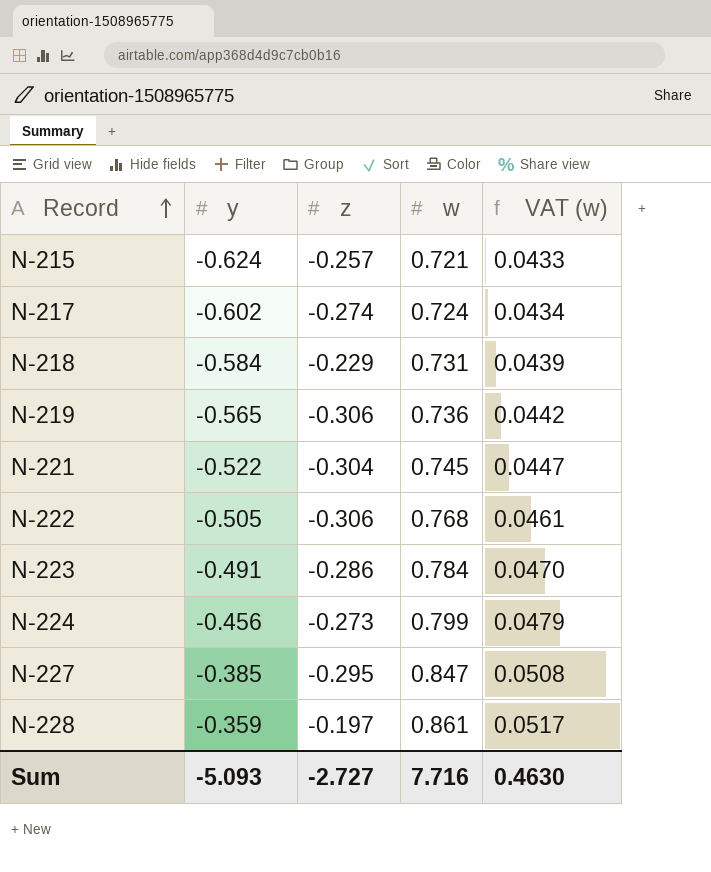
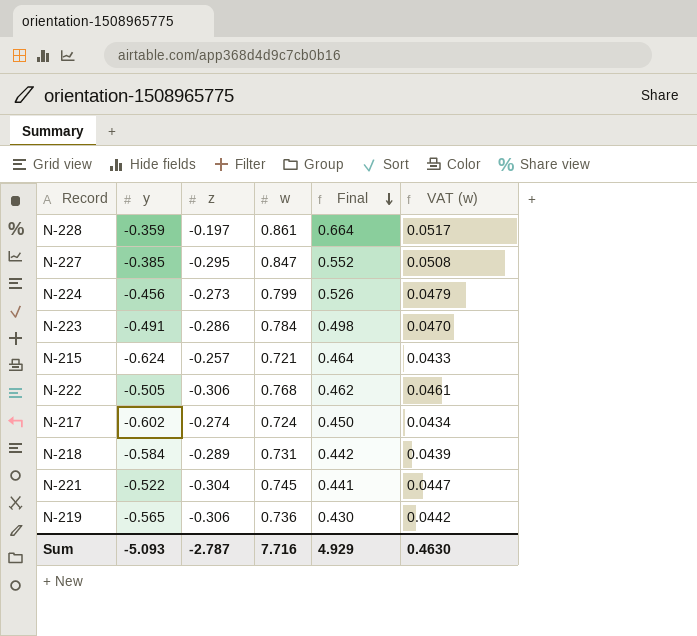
row order: Record ascending -> Final descending
column Final | formula: none -> [z] + [w]
N-218 | z: -0.229 -> -0.289
Sum | z: -2.727 -> -2.787

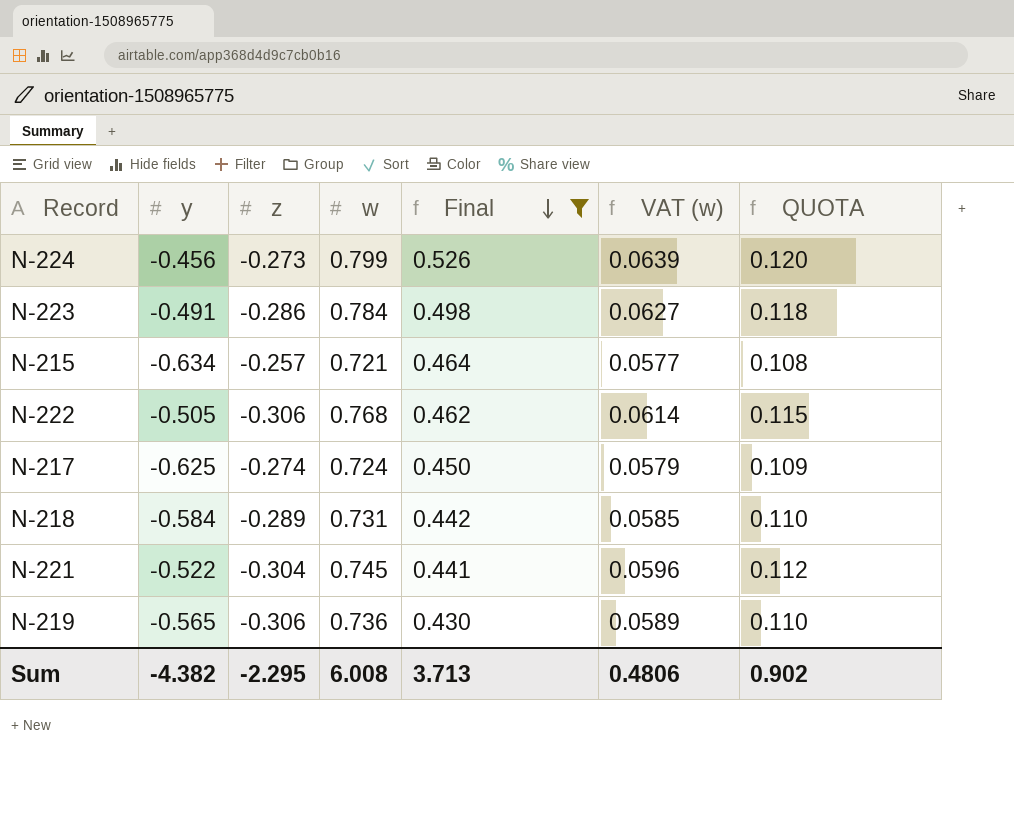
filter: none -> Final <= 0.526
column VAT (w) | formula: [w] * 0.06 -> [w] * 0.08
column QUOTA | formula: none -> [w] * 0.15
N-215 | y: -0.624 -> -0.634
N-217 | y: -0.602 -> -0.625
Sum | y: -5.093 -> -4.382
Sum | z: -2.787 -> -2.295
Sum | w: 7.716 -> 6.008
Sum | Final: 4.929 -> 3.713
Sum | VAT (w): 0.4630 -> 0.4806

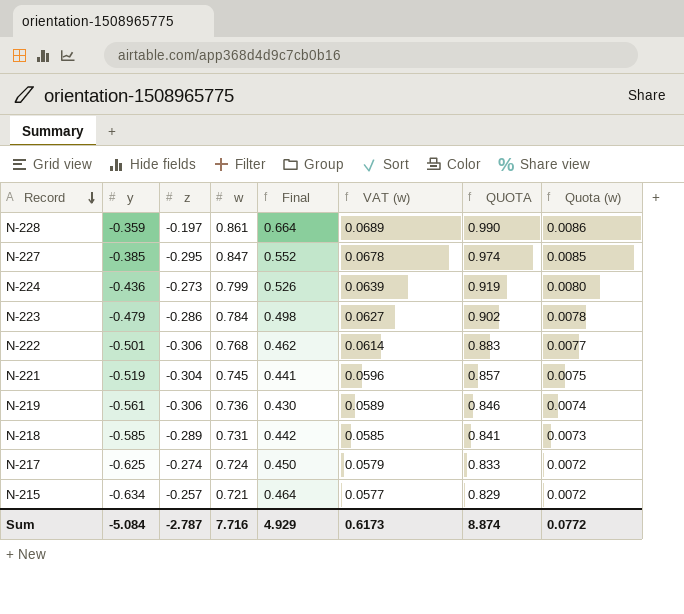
filter: Final <= 0.526 -> none
row order: Final descending -> Record descending
column QUOTA | formula: [w] * 0.15 -> [w] * 1.15
column Quota (w) | formula: none -> [w] * 0.01
N-224 | y: -0.456 -> -0.436
N-223 | y: -0.491 -> -0.479
N-222 | y: -0.505 -> -0.501
N-221 | y: -0.522 -> -0.519
N-219 | y: -0.565 -> -0.561
N-218 | y: -0.584 -> -0.585
Sum | y: -4.382 -> -5.084
Sum | z: -2.295 -> -2.787
Sum | w: 6.008 -> 7.716
Sum | Final: 3.713 -> 4.929
Sum | VAT (w): 0.4806 -> 0.6173
Sum | QUOTA: 0.902 -> 8.874

